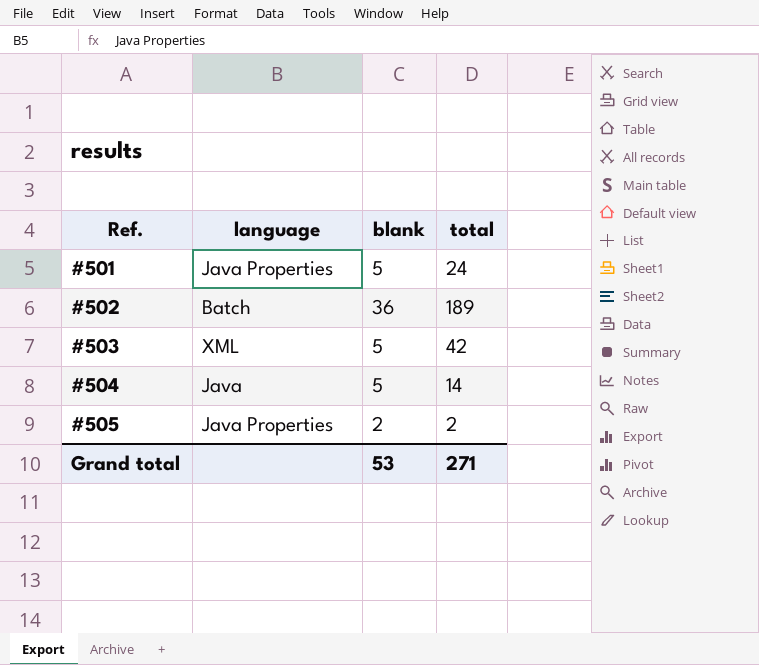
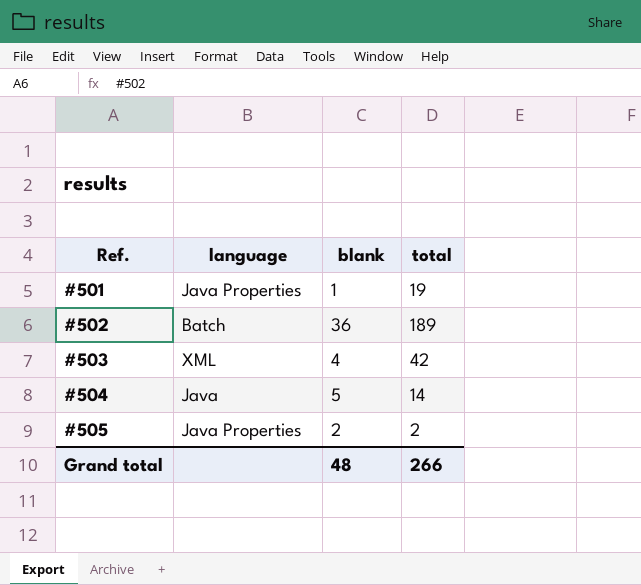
#501 | blank: 5 -> 1
#501 | total: 24 -> 19
#503 | blank: 5 -> 4
Grand total | blank: 53 -> 48
Grand total | total: 271 -> 266

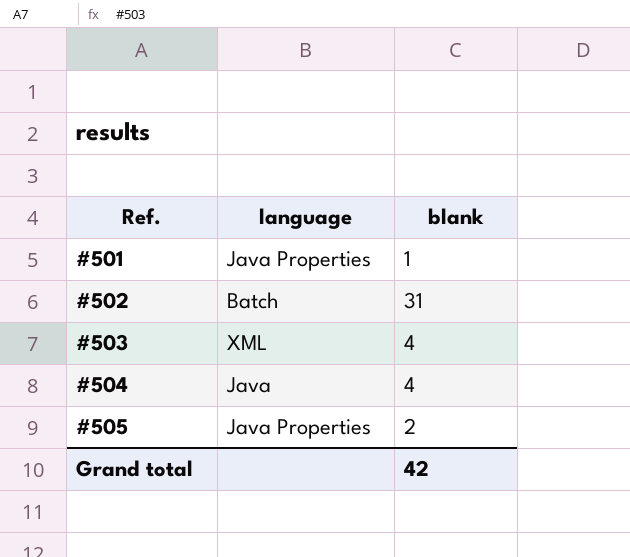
column total | position: 4 -> none
#502 | blank: 36 -> 31
#504 | blank: 5 -> 4
Grand total | blank: 48 -> 42

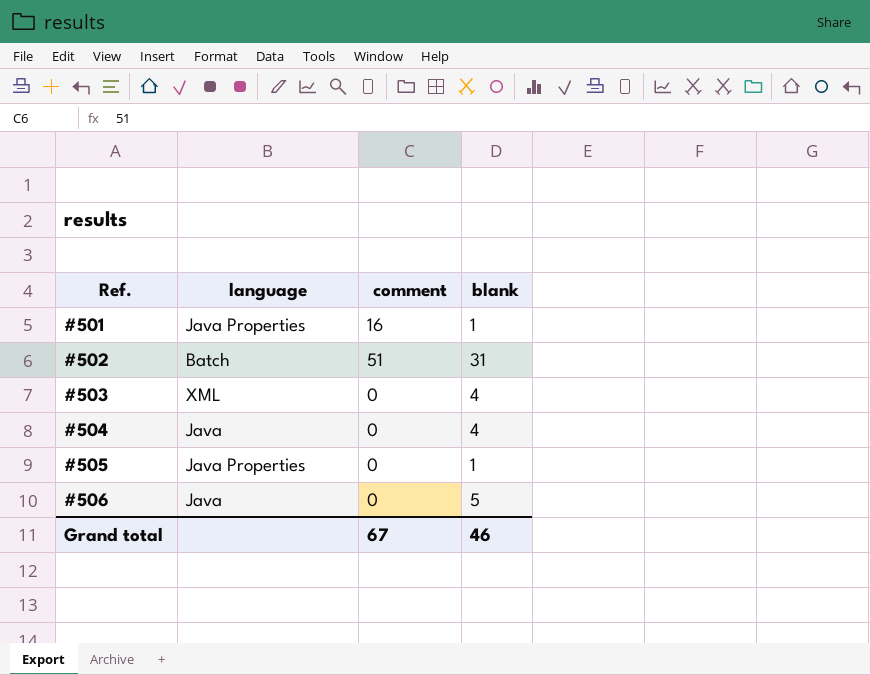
column comment | position: none -> 3
#505 | blank: 2 -> 1
row #506: none -> Java | 0 | 5
Grand total | blank: 42 -> 46

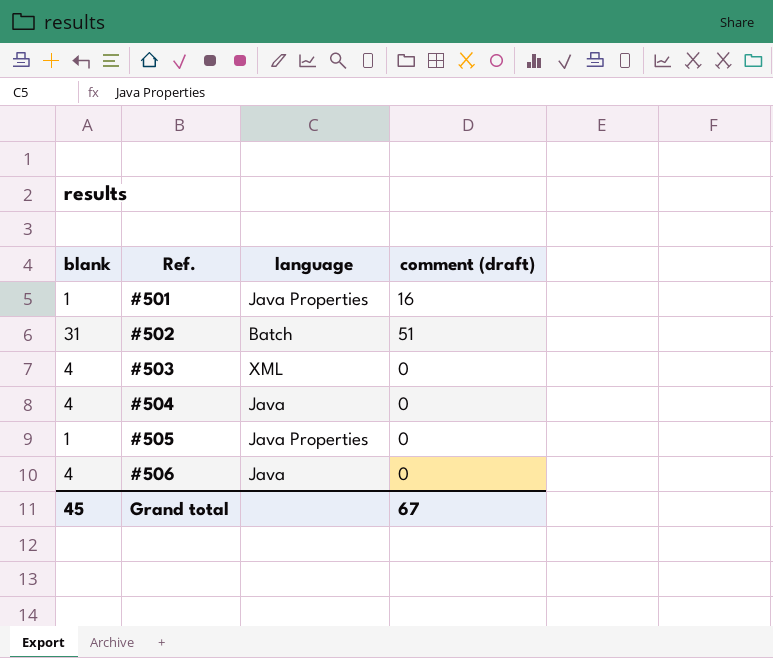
column blank | position: 4 -> 1
column name: comment -> comment (draft)
#506 | blank: 5 -> 4
Grand total | blank: 46 -> 45

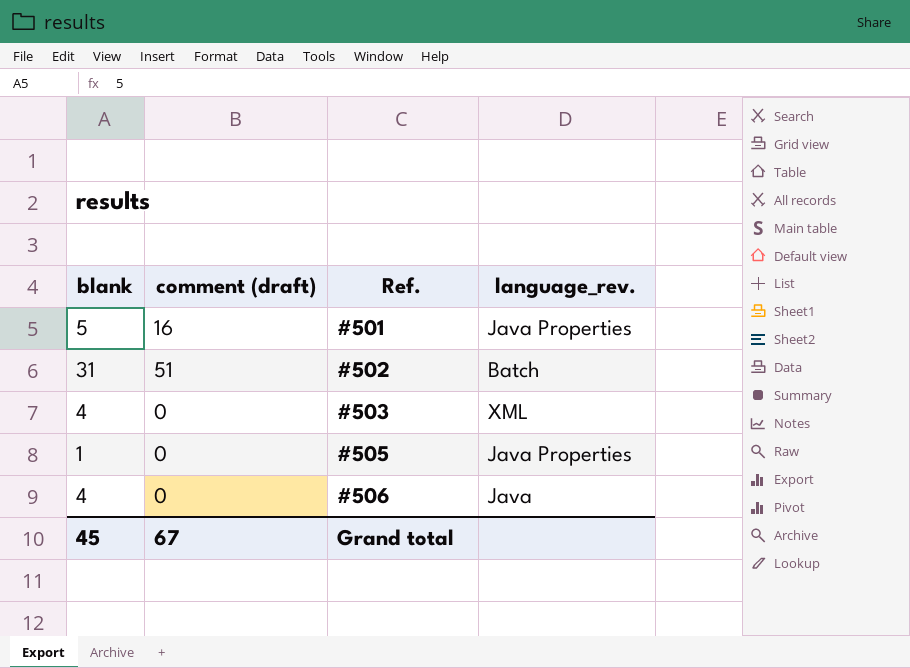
column comment (draft) | position: 4 -> 2
column name: language -> language_rev.
row #504: 4 | Java | 0 -> none
#501 | blank: 1 -> 5

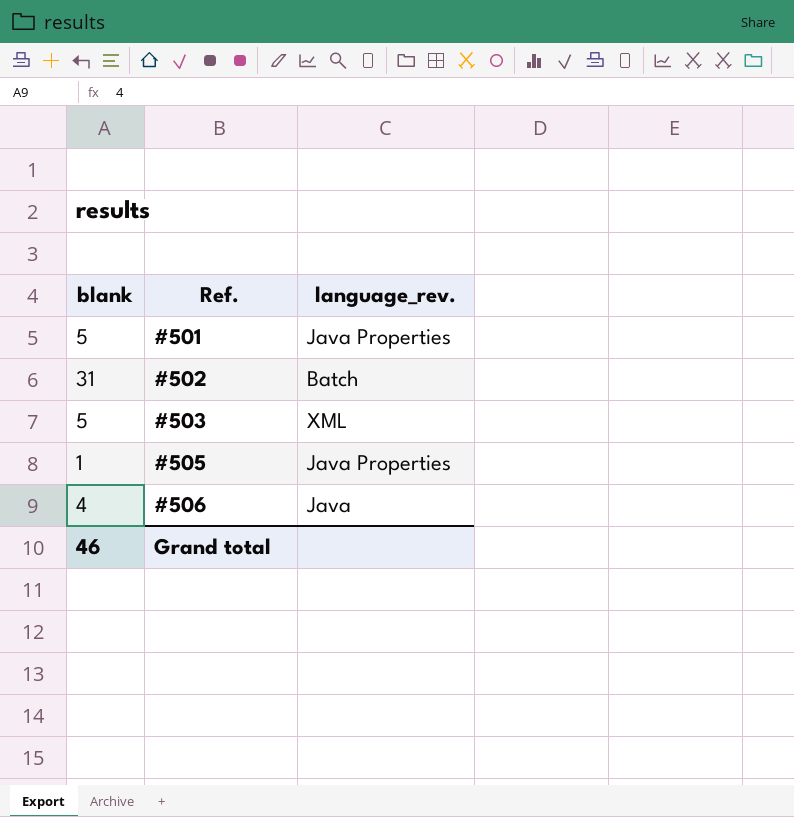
column comment (draft) | position: 2 -> none
#503 | blank: 4 -> 5
Grand total | blank: 45 -> 46

